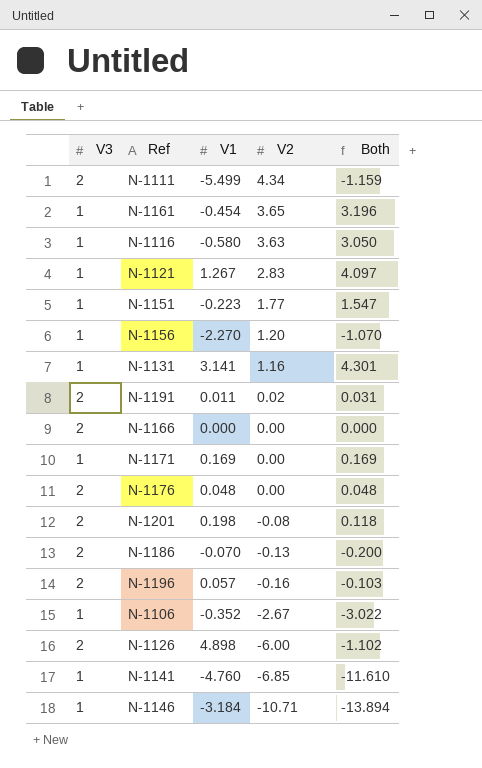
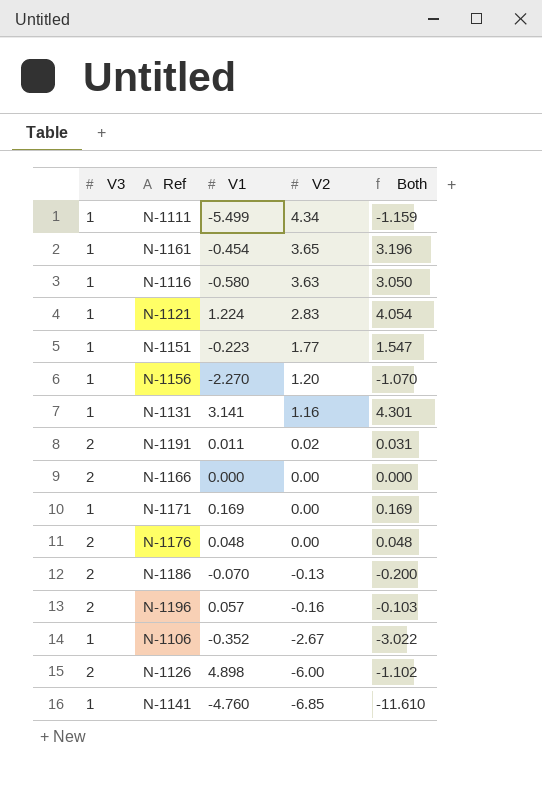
row N-1201: 2 | 0.198 | -0.08 | 0.118 -> none
row N-1146: 1 | -3.184 | -10.71 | -13.894 -> none
N-1111 | V3: 2 -> 1
N-1121 | V1: 1.267 -> 1.224
N-1121 | Both: 4.097 -> 4.054

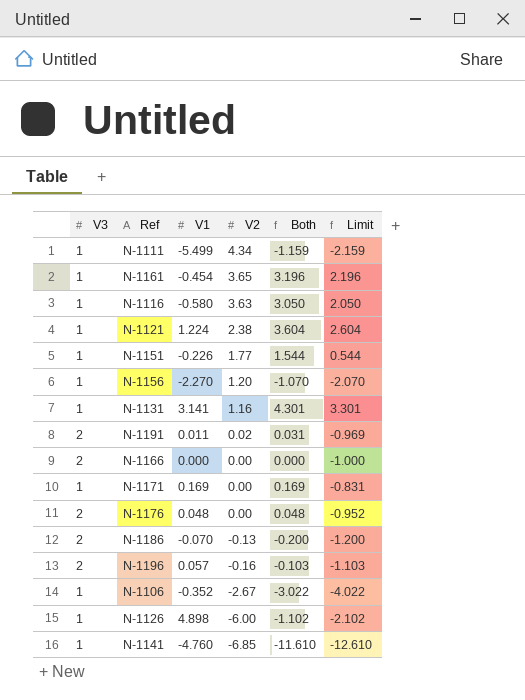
column Limit | formula: none -> [Both] - 1
N-1121 | V2: 2.83 -> 2.38
N-1121 | Both: 4.054 -> 3.604
N-1151 | V1: -0.223 -> -0.226
N-1151 | Both: 1.547 -> 1.544
N-1126 | V3: 2 -> 1

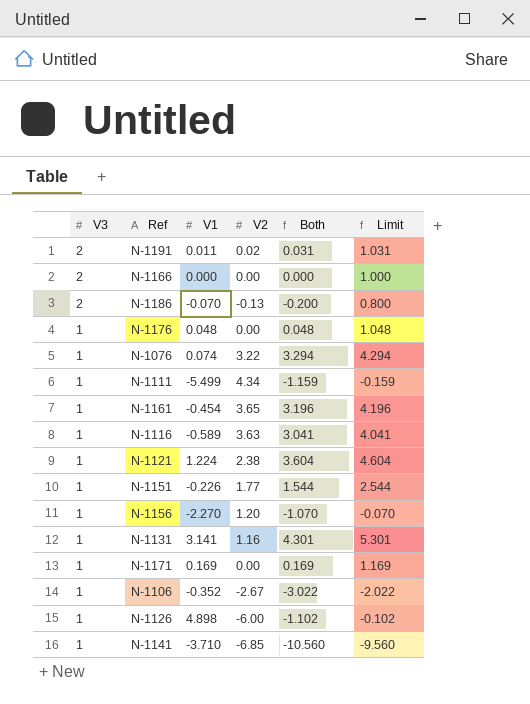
row order: V2 descending -> V3 descending
column Limit | formula: [Both] - 1 -> [Both] + 1
row N-1196: 2 | 0.057 | -0.16 | -0.103 | -1.103 -> none
N-1176 | V3: 2 -> 1
row N-1076: none -> 1 | 0.074 | 3.22 | 3.294 | 4.294
N-1116 | V1: -0.580 -> -0.589
N-1116 | Both: 3.050 -> 3.041
N-1141 | V1: -4.760 -> -3.710
N-1141 | Both: -11.610 -> -10.560

